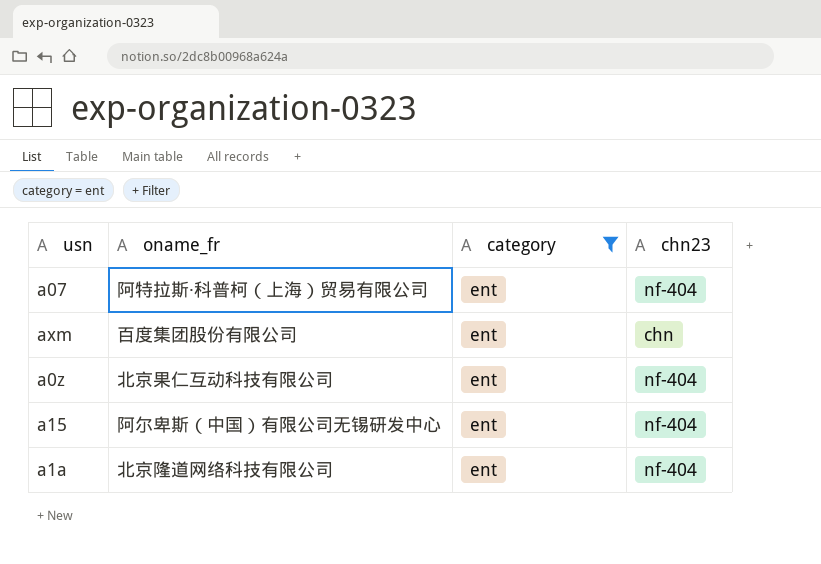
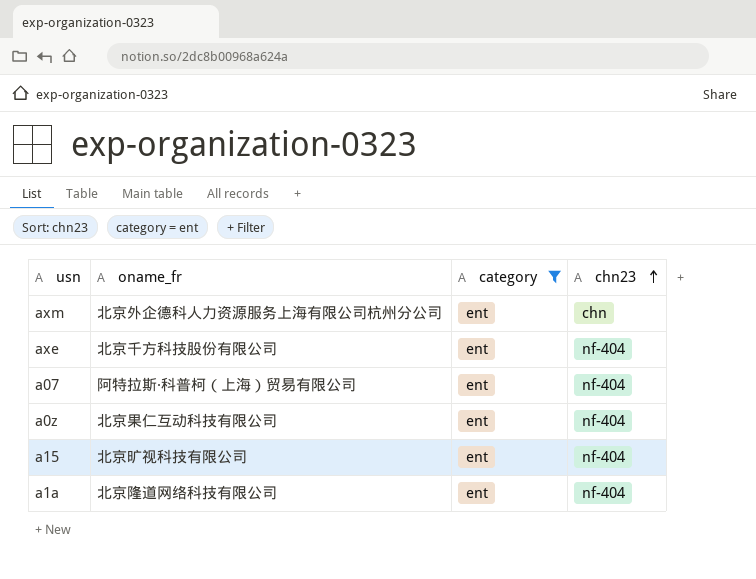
row order: none -> chn23 ascending
axm | oname_fr: 百度集团股份有限公司 -> 北京外企德科人力资源服务上海有限公司杭州分公司
row axe: none -> 北京千方科技股份有限公司 | ent | nf-404
a15 | oname_fr: 阿尔卑斯（中国）有限公司无锡研发中心 -> 北京旷视科技有限公司

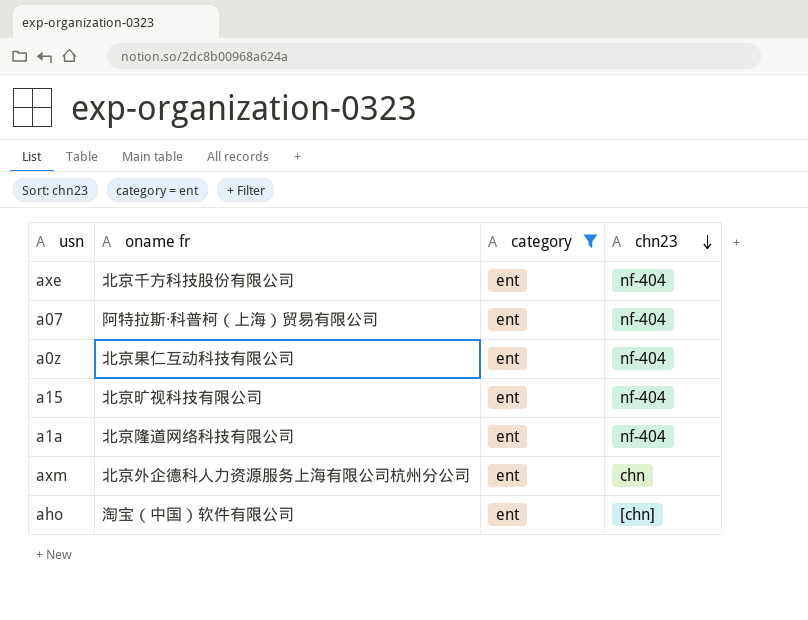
row order: chn23 ascending -> chn23 descending
column name: oname_fr -> oname fr
row aho: none -> 淘宝（中国）软件有限公司 | ent | [chn]

